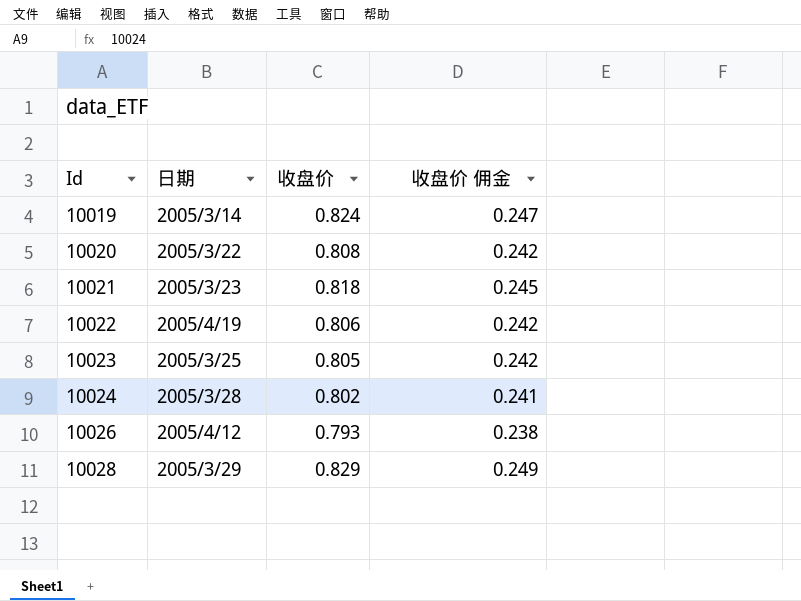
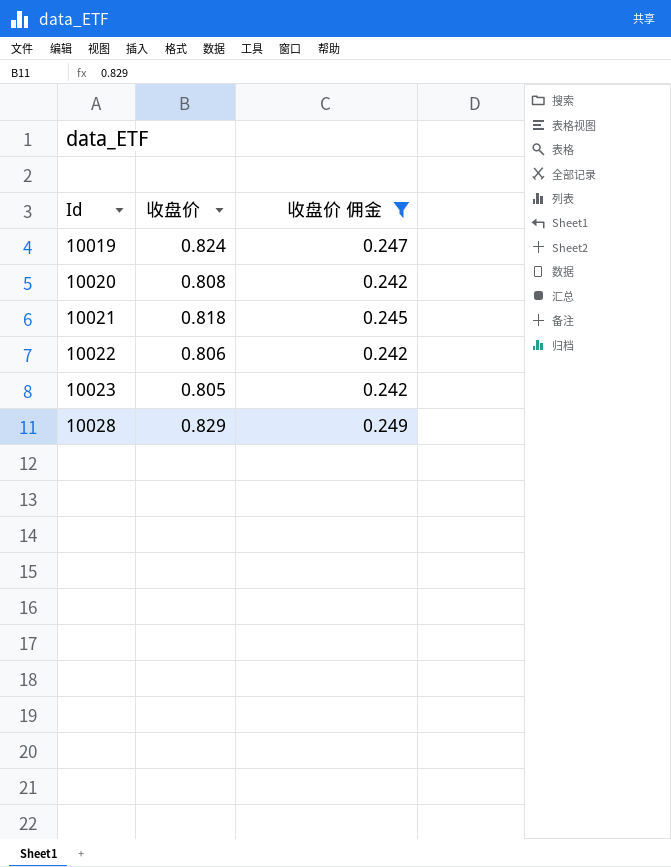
filter: none -> 收盘价 佣金 >= 0.242
column 日期 | position: 2 -> none

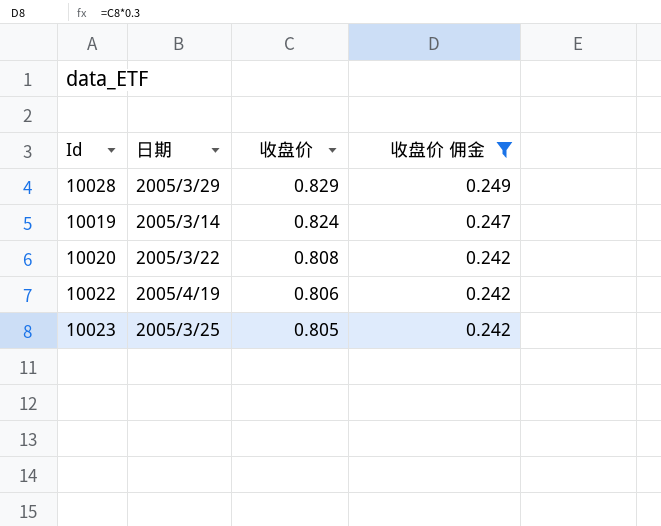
row order: Id ascending -> 收盘价 descending
column 日期 | position: none -> 2
row 10021: 0.818 | 0.245 -> none

